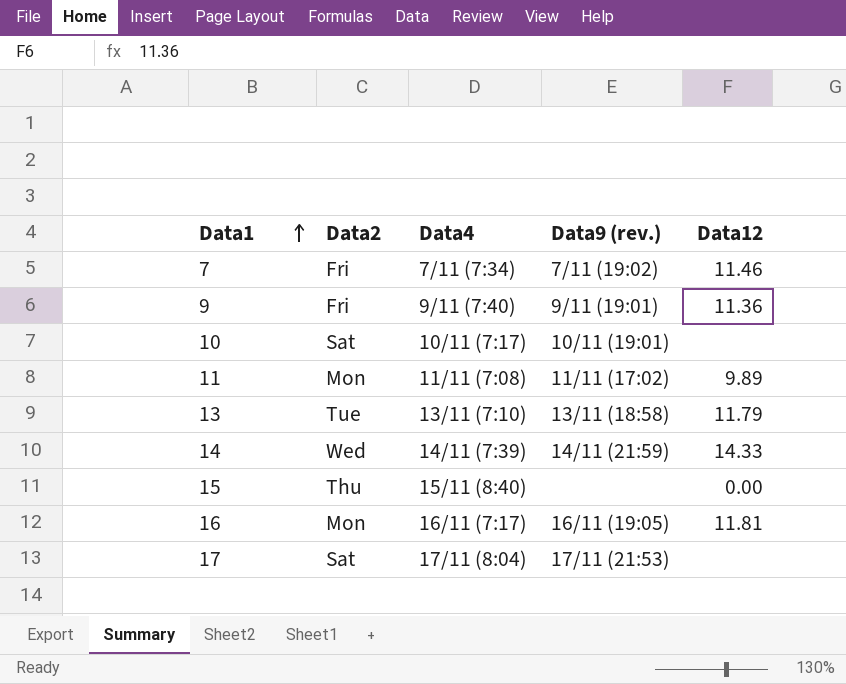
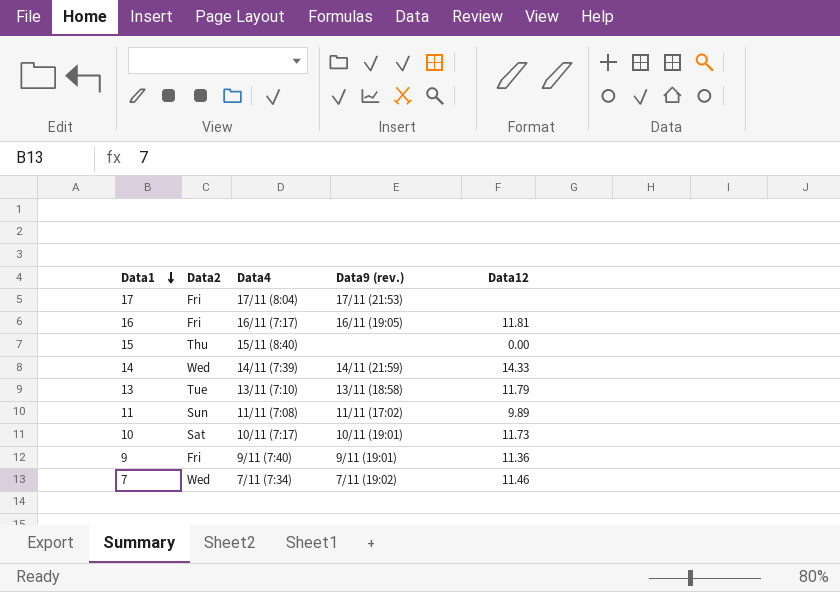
row order: Data1 ascending -> Data1 descending
17 | Data2: Sat -> Fri
16 | Data2: Mon -> Fri
11 | Data2: Mon -> Sun
10 | Data12: none -> 11.73
7 | Data2: Fri -> Wed

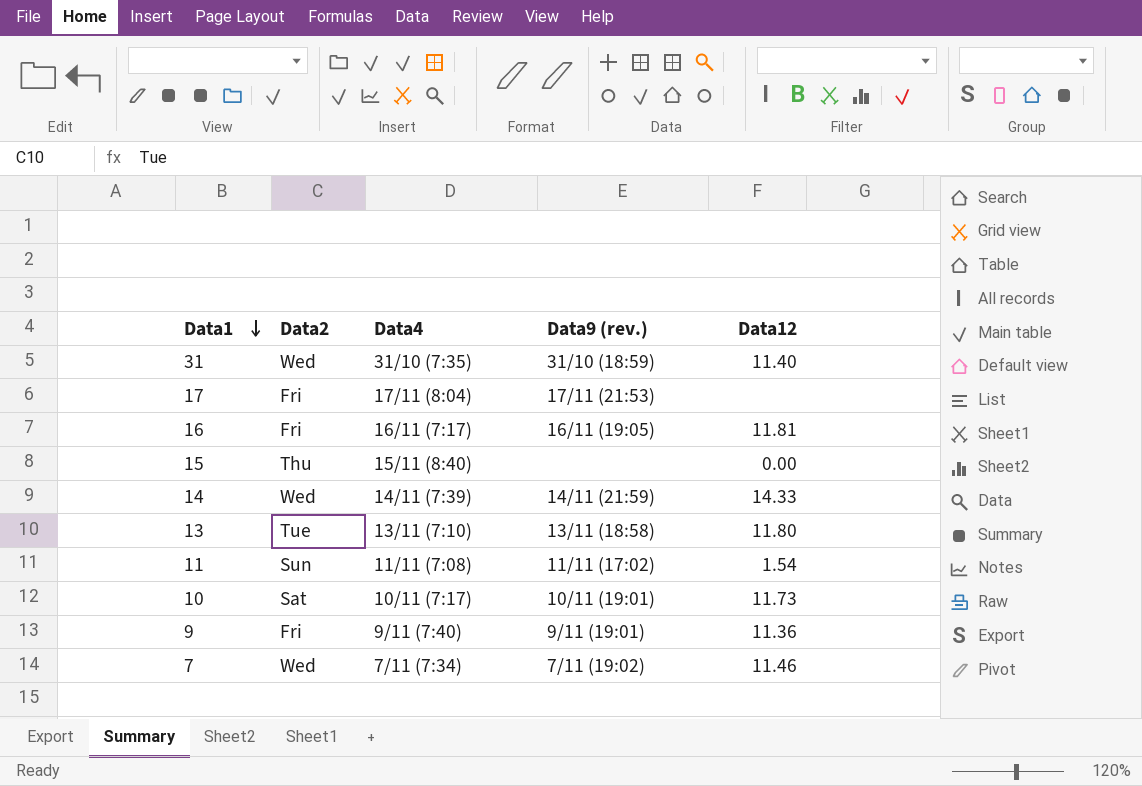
row 31: none -> Wed | 31/10 (7:35) | 31/10 (18:59) | 11.40
13 | Data12: 11.79 -> 11.80
11 | Data12: 9.89 -> 1.54

